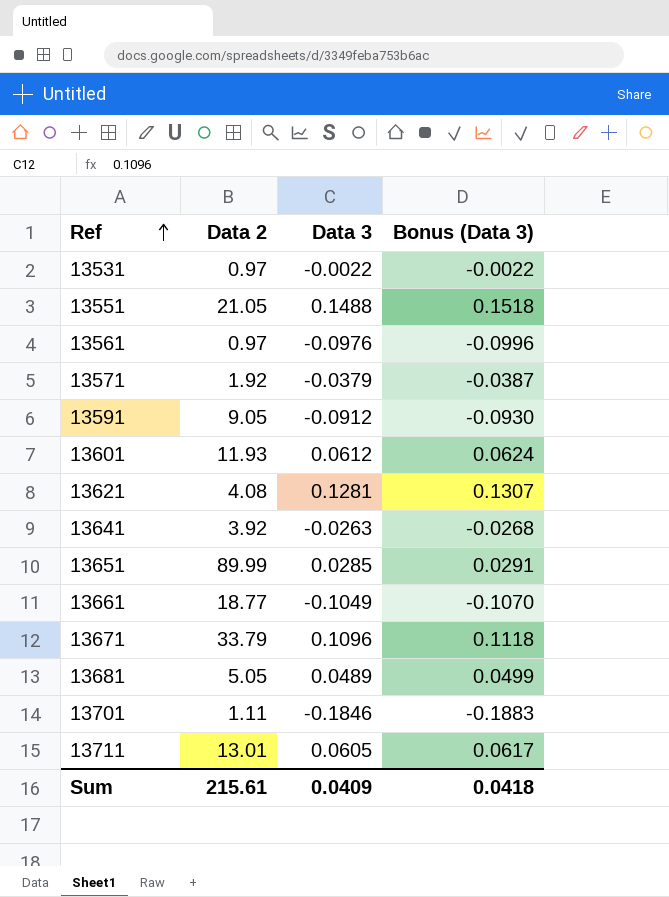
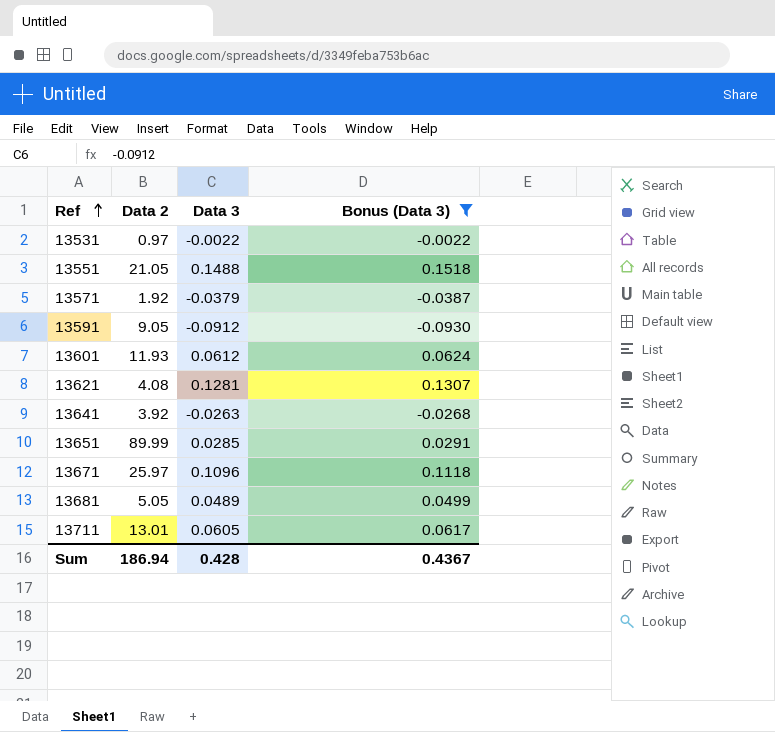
filter: none -> Bonus (Data 3) >= -0.0930
13671 | Data 2: 33.79 -> 25.97
Sum | Data 2: 215.61 -> 186.94
Sum | Data 3: 0.0409 -> 0.428
Sum | Bonus (Data 3): 0.0418 -> 0.4367

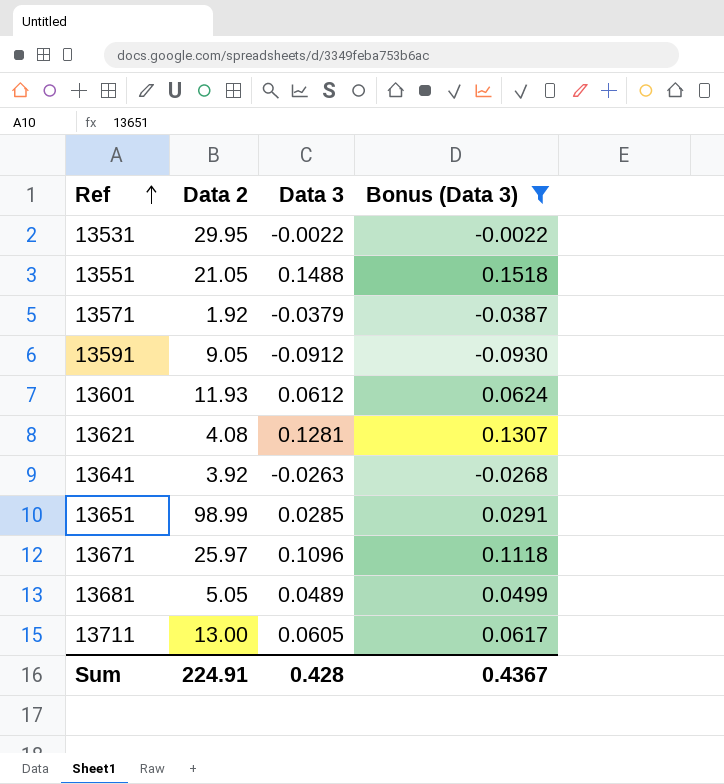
13531 | Data 2: 0.97 -> 29.95
13651 | Data 2: 89.99 -> 98.99
13711 | Data 2: 13.01 -> 13.00
Sum | Data 2: 186.94 -> 224.91

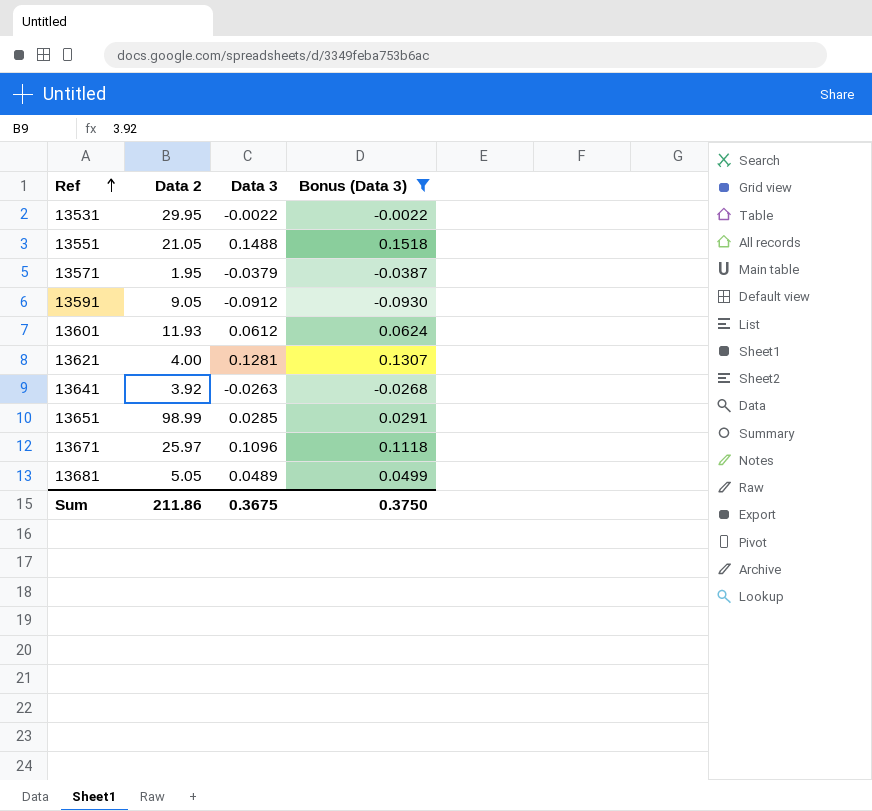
row 13711: 13.00 | 0.0605 | 0.0617 -> none
13571 | Data 2: 1.92 -> 1.95
13621 | Data 2: 4.08 -> 4.00
Sum | Data 2: 224.91 -> 211.86
Sum | Data 3: 0.428 -> 0.3675
Sum | Bonus (Data 3): 0.4367 -> 0.3750

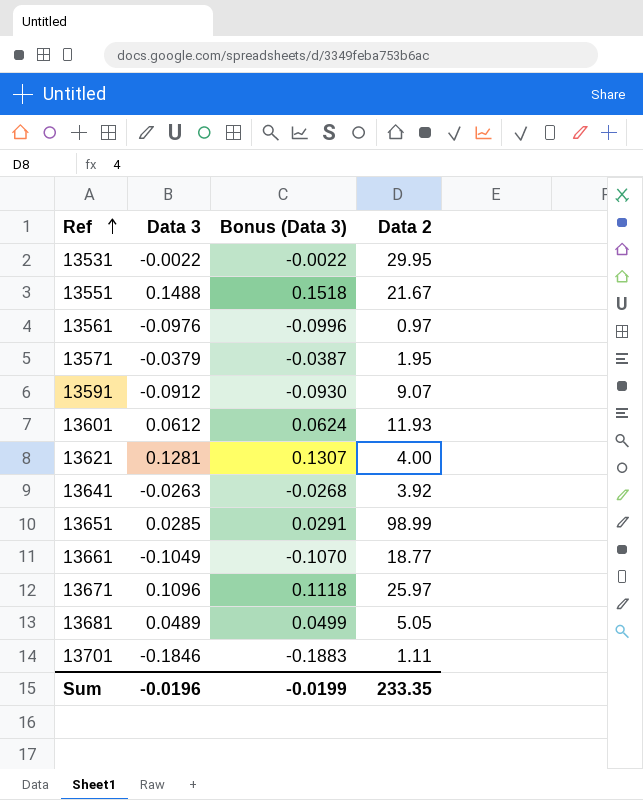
filter: Bonus (Data 3) >= -0.0930 -> none
column Data 2 | position: 2 -> 4
13551 | Data 2: 21.05 -> 21.67
13591 | Data 2: 9.05 -> 9.07
Sum | Data 3: 0.3675 -> -0.0196
Sum | Bonus (Data 3): 0.3750 -> -0.0199
Sum | Data 2: 211.86 -> 233.35

